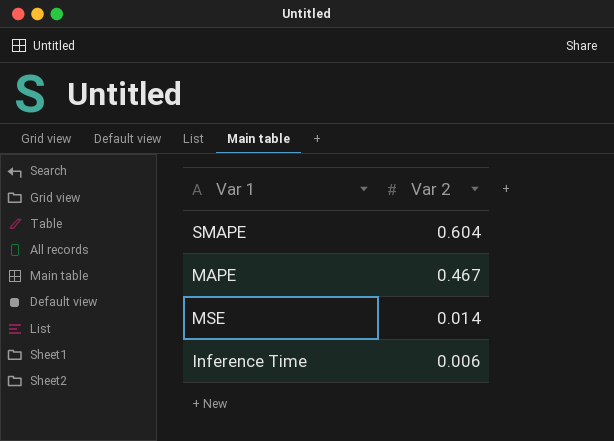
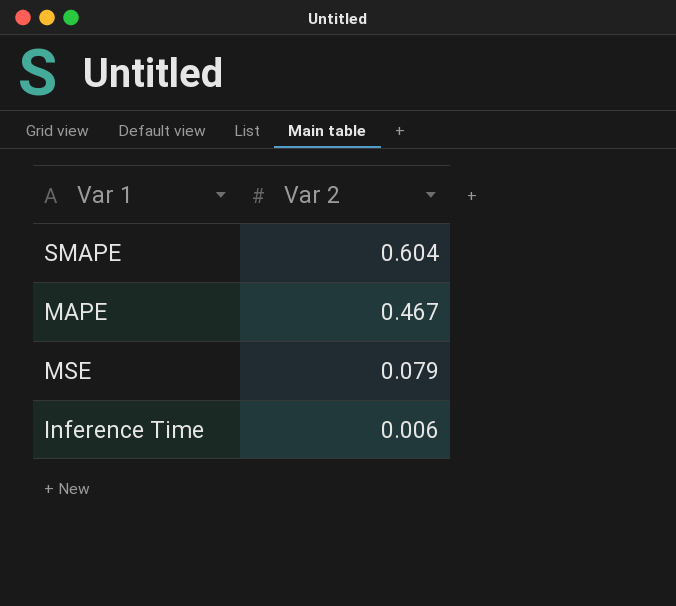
MSE | Var 2: 0.014 -> 0.079

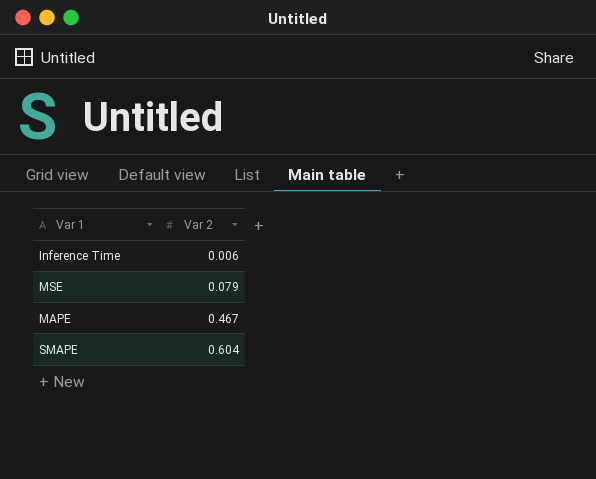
row order: Var 2 descending -> Var 2 ascending

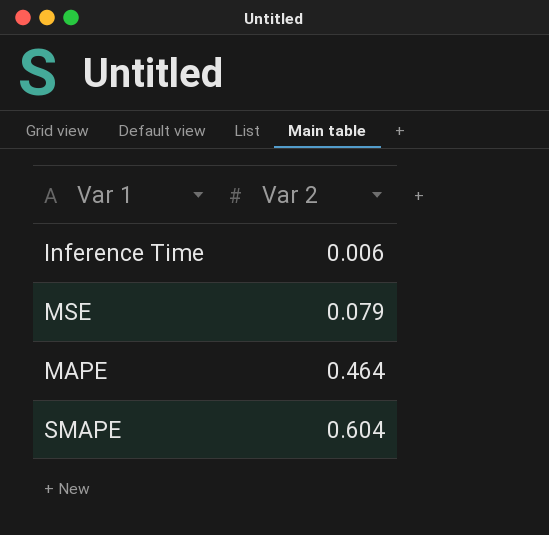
MAPE | Var 2: 0.467 -> 0.464

